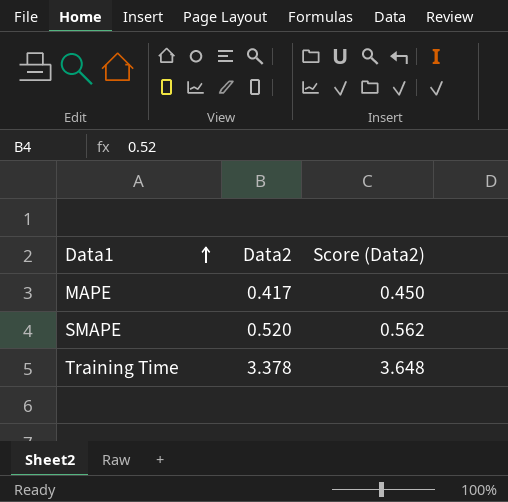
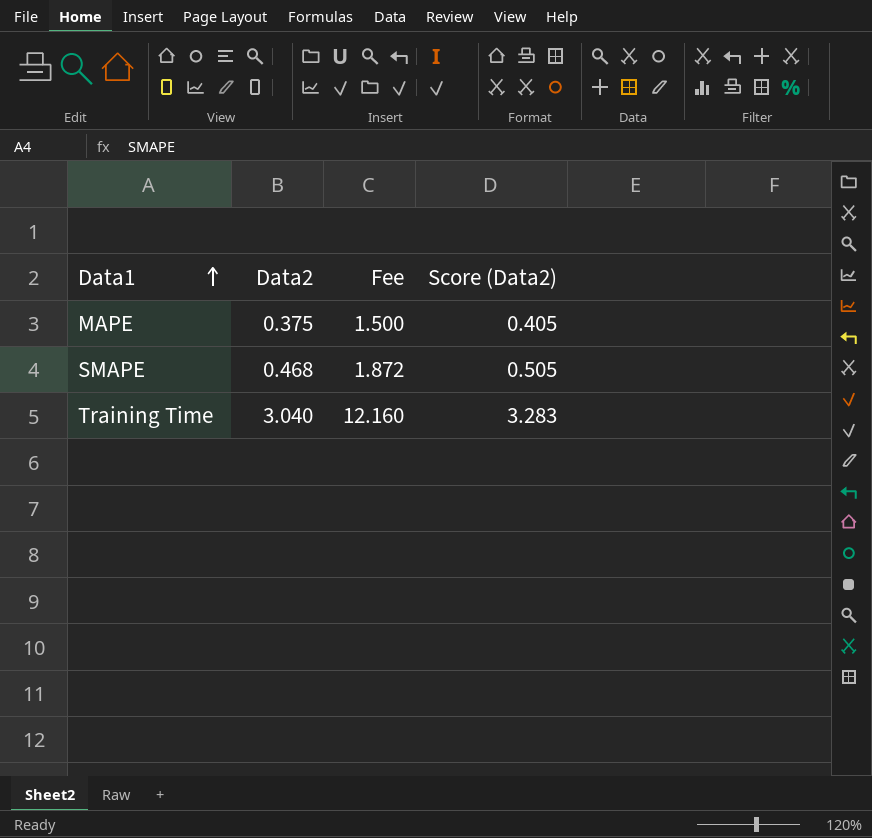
column Fee | formula: none -> [Data2] * 4
MAPE | Data2: 0.417 -> 0.375
MAPE | Score (Data2): 0.450 -> 0.405
SMAPE | Data2: 0.520 -> 0.468
SMAPE | Score (Data2): 0.562 -> 0.505
Training Time | Data2: 3.378 -> 3.040
Training Time | Score (Data2): 3.648 -> 3.283

